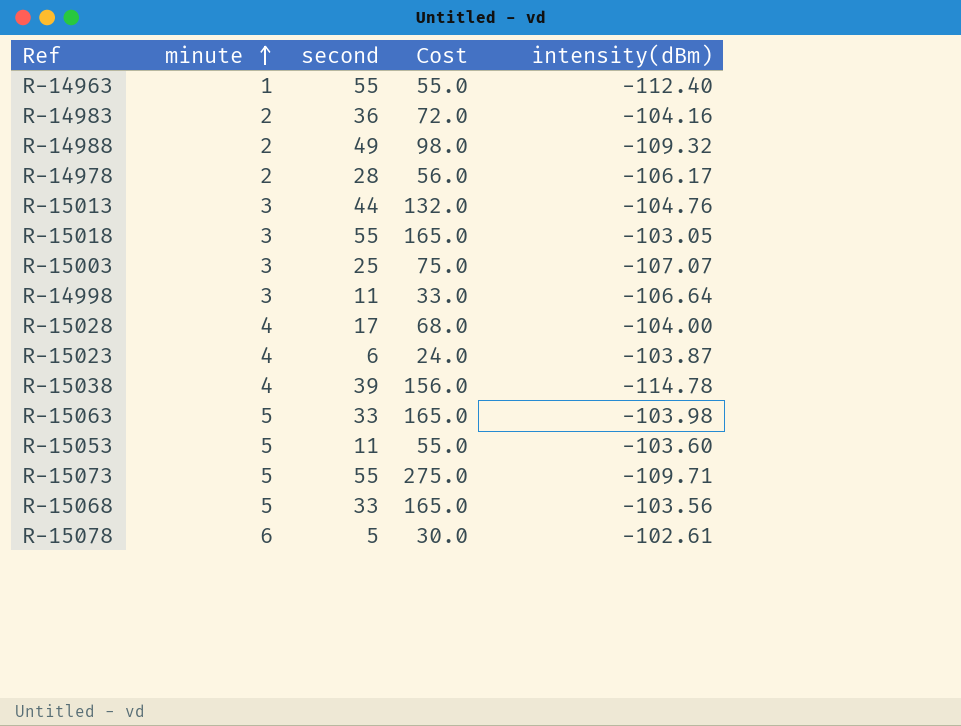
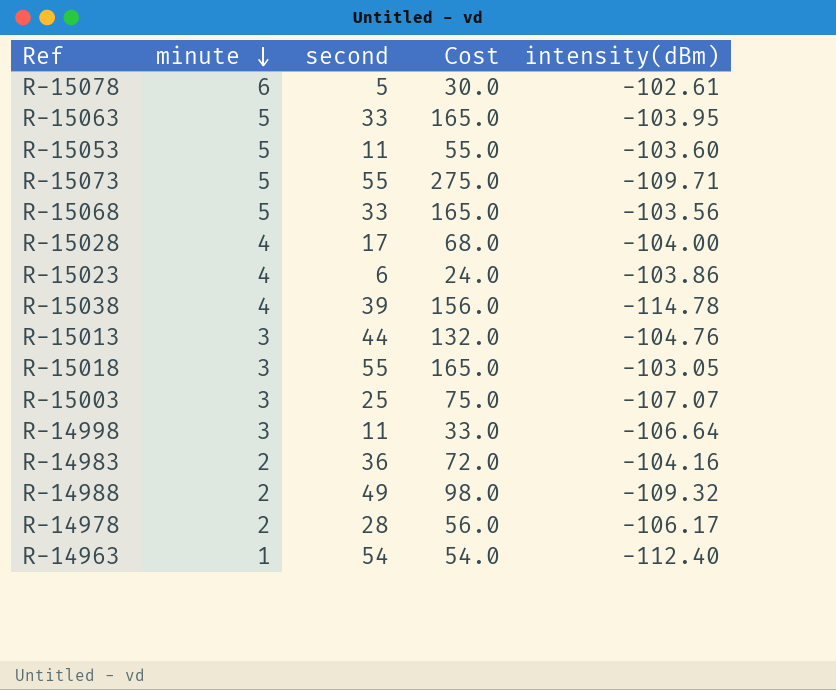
row order: minute ascending -> minute descending
R-15063 | intensity(dBm): -103.98 -> -103.95
R-15023 | intensity(dBm): -103.87 -> -103.86
R-14963 | second: 55 -> 54
R-14963 | Cost: 55.0 -> 54.0

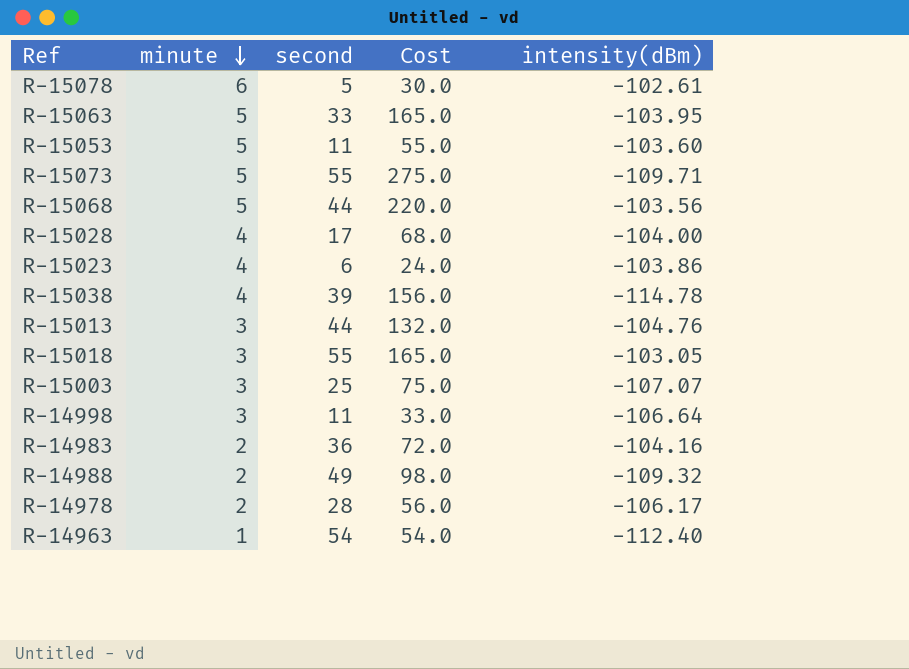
R-15068 | second: 33 -> 44
R-15068 | Cost: 165.0 -> 220.0

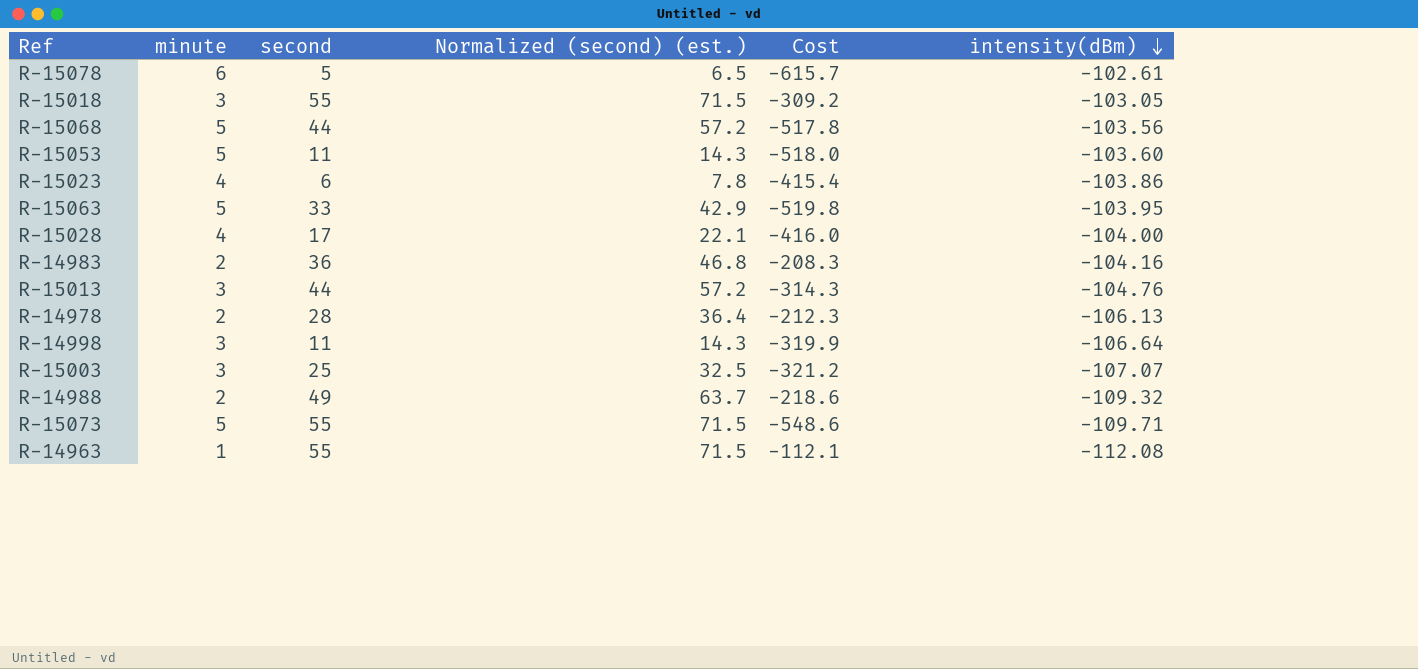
row order: minute descending -> intensity(dBm) descending
column Normalized (second) (est.) | formula: none -> [second] * 1.3
column Cost | formula: [minute] * [second] -> [minute] * [intensity(dBm)]
row R-15038: 4 | 39 | 156.0 | -114.78 -> none
R-14978 | intensity(dBm): -106.17 -> -106.13
R-14963 | second: 54 -> 55
R-14963 | intensity(dBm): -112.40 -> -112.08

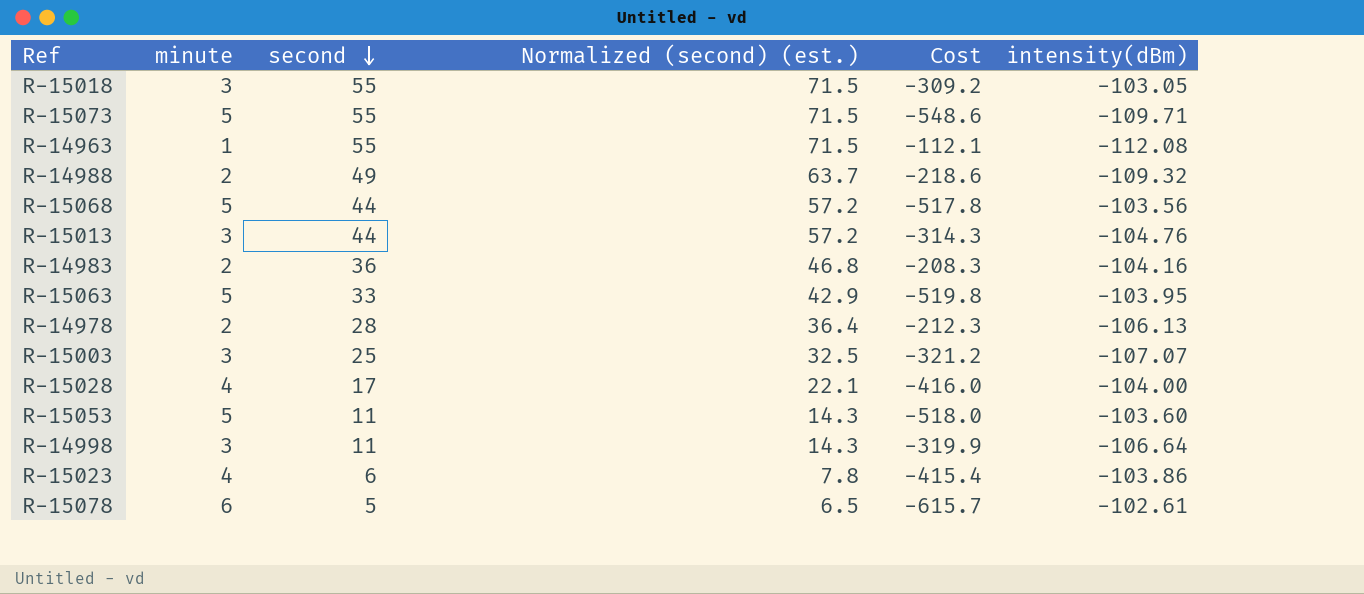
row order: intensity(dBm) descending -> second descending

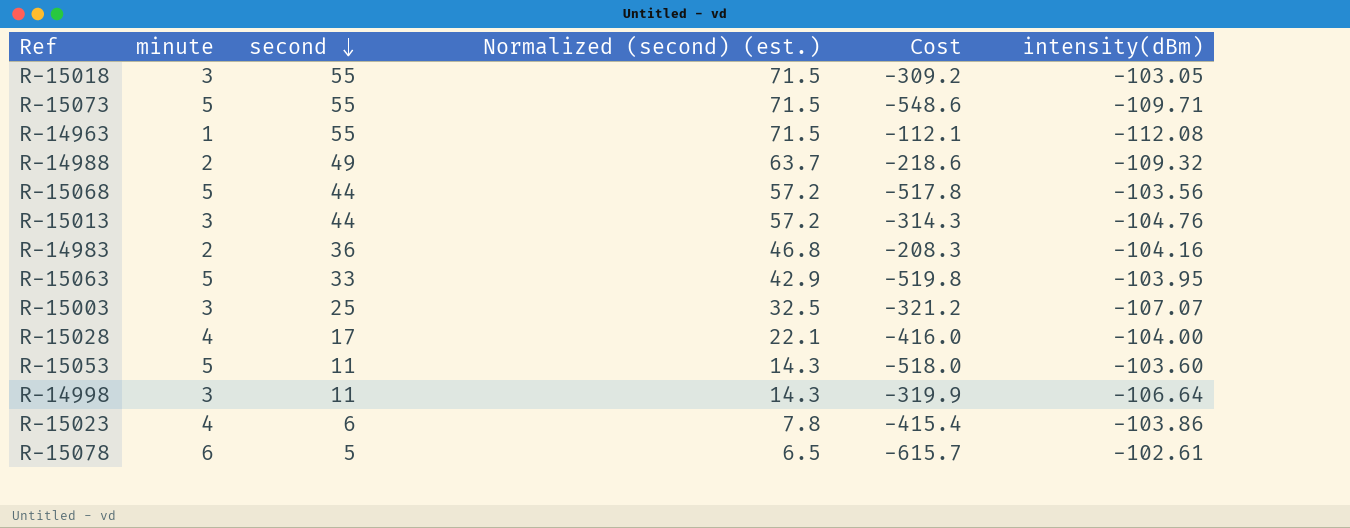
row R-14978: 2 | 28 | 36.4 | -212.3 | -106.13 -> none

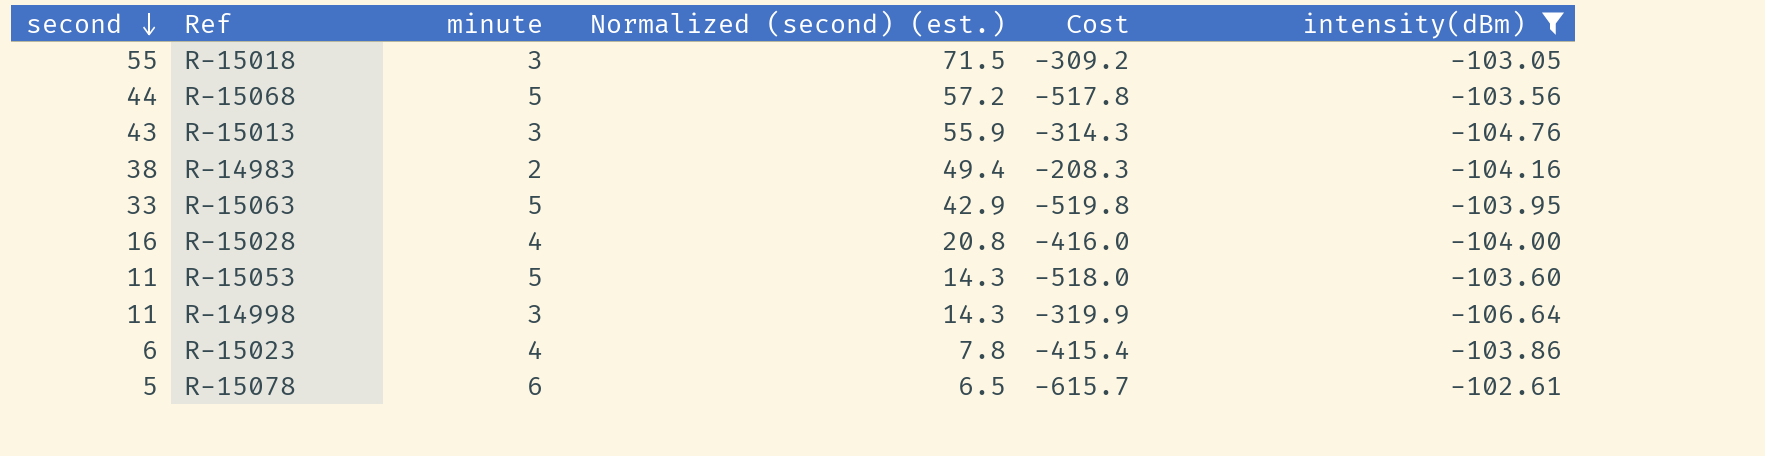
filter: none -> intensity(dBm) >= -106.64
column second | position: 3 -> 1
R-15013 | second: 44 -> 43
R-15013 | Normalized (second) (est.): 57.2 -> 55.9
R-14983 | second: 36 -> 38
R-14983 | Normalized (second) (est.): 46.8 -> 49.4
R-15028 | second: 17 -> 16
R-15028 | Normalized (second) (est.): 22.1 -> 20.8

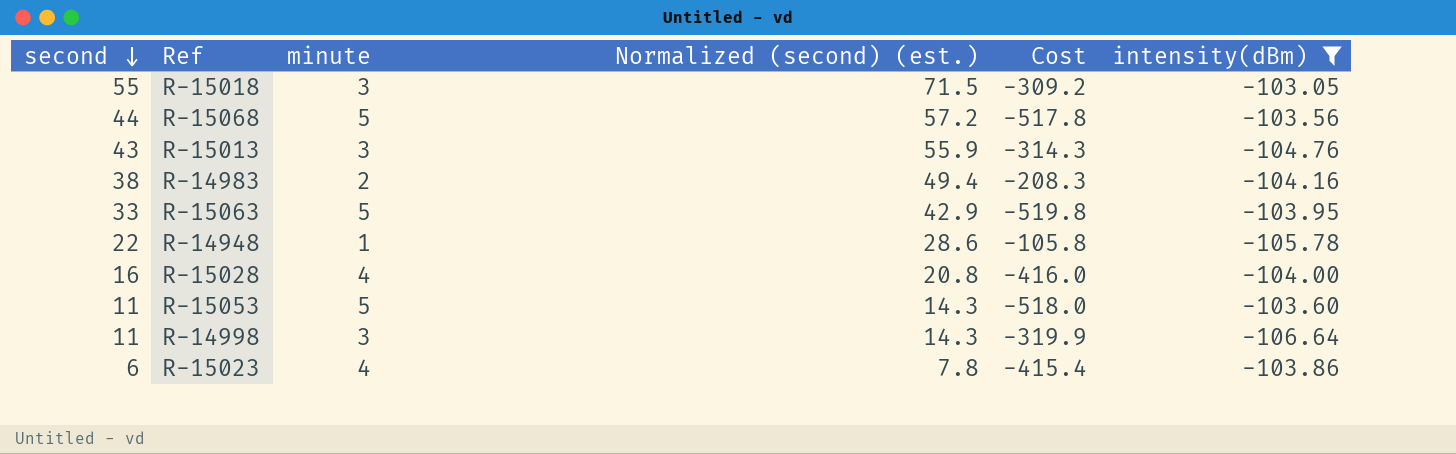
row R-15078: 5 | 6 | 6.5 | -615.7 | -102.61 -> none
row R-14948: none -> 22 | 1 | 28.6 | -105.8 | -105.78

